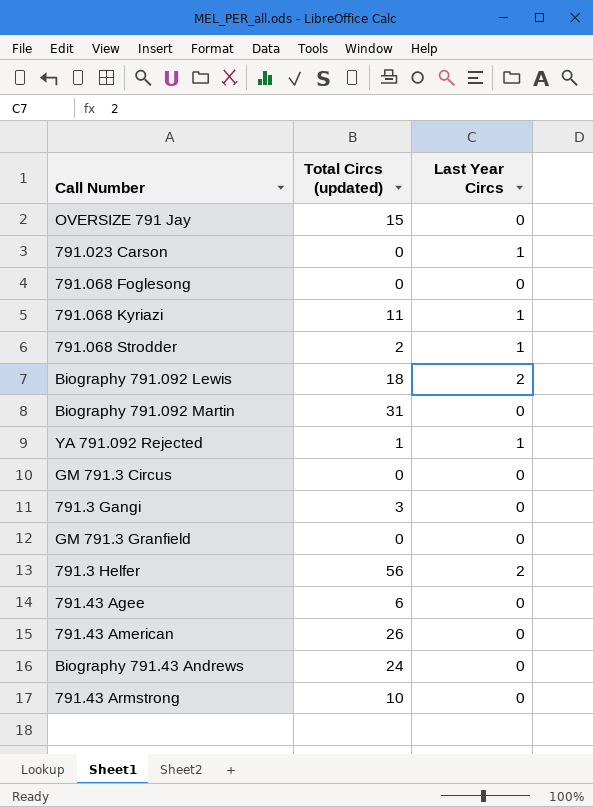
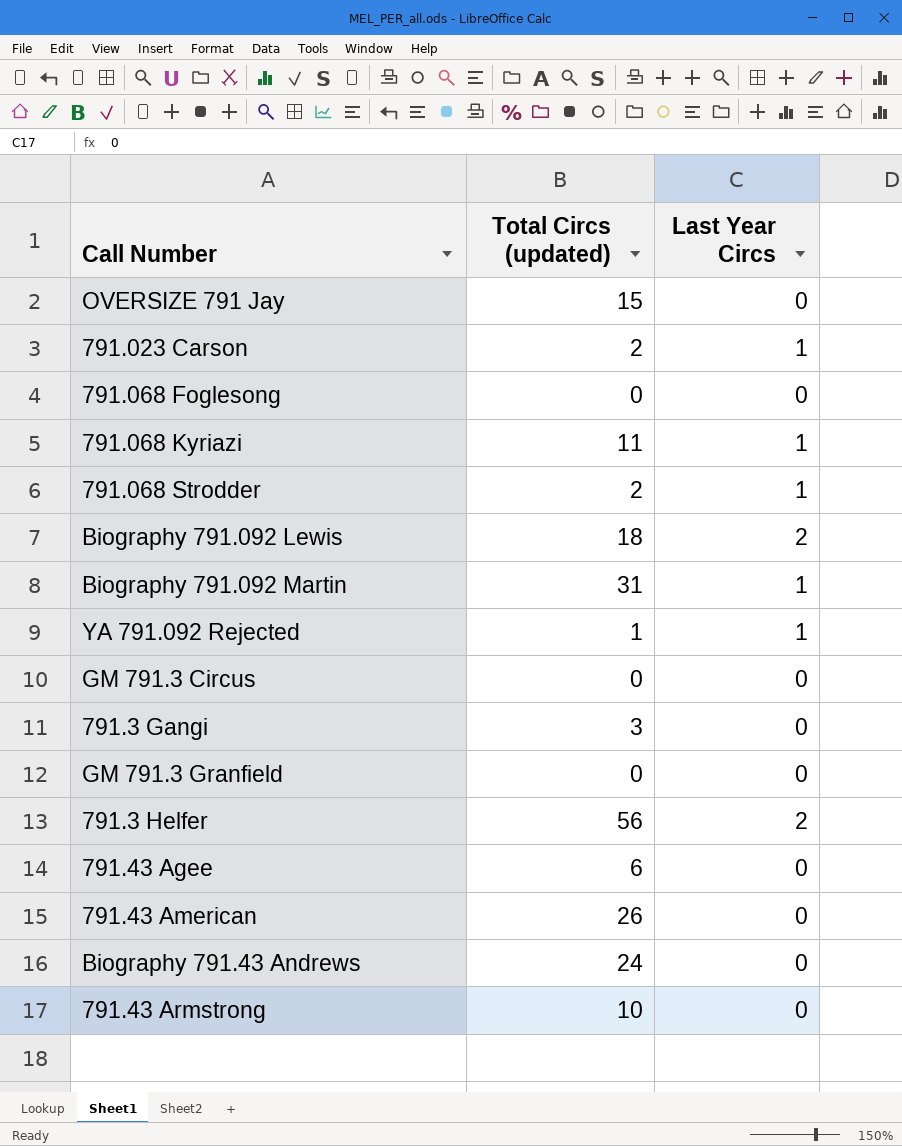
791.023 Carson | Total Circs (updated): 0 -> 2
Biography 791.092 Martin | Last Year Circs: 0 -> 1

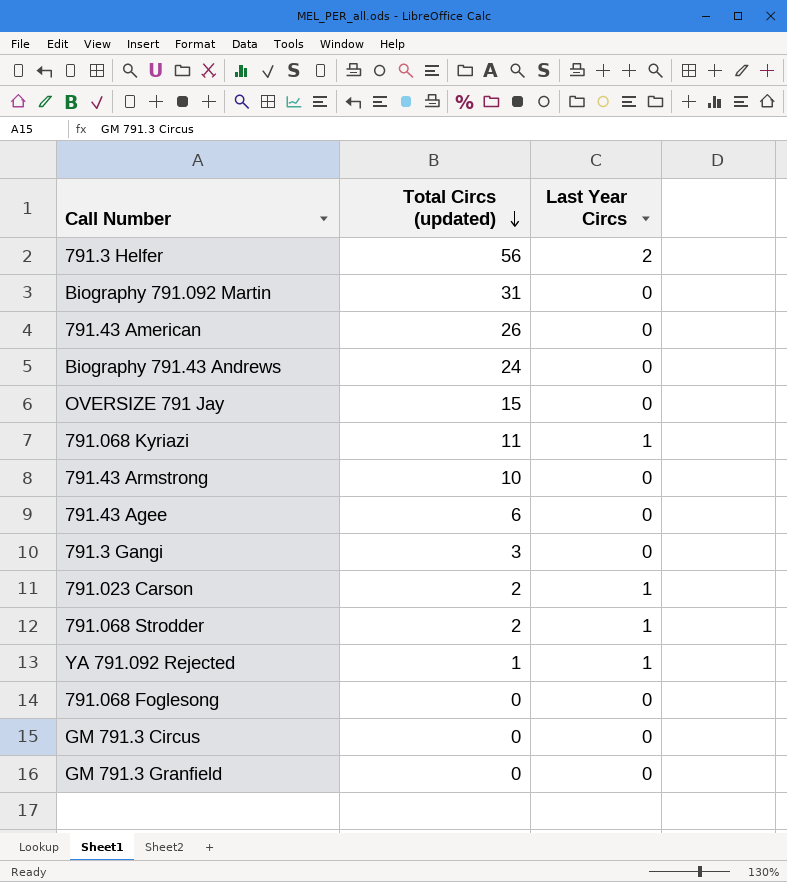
row order: none -> Total Circs (updated) descending
row Biography 791.092 Lewis: 18 | 2 -> none
Biography 791.092 Martin | Last Year Circs: 1 -> 0

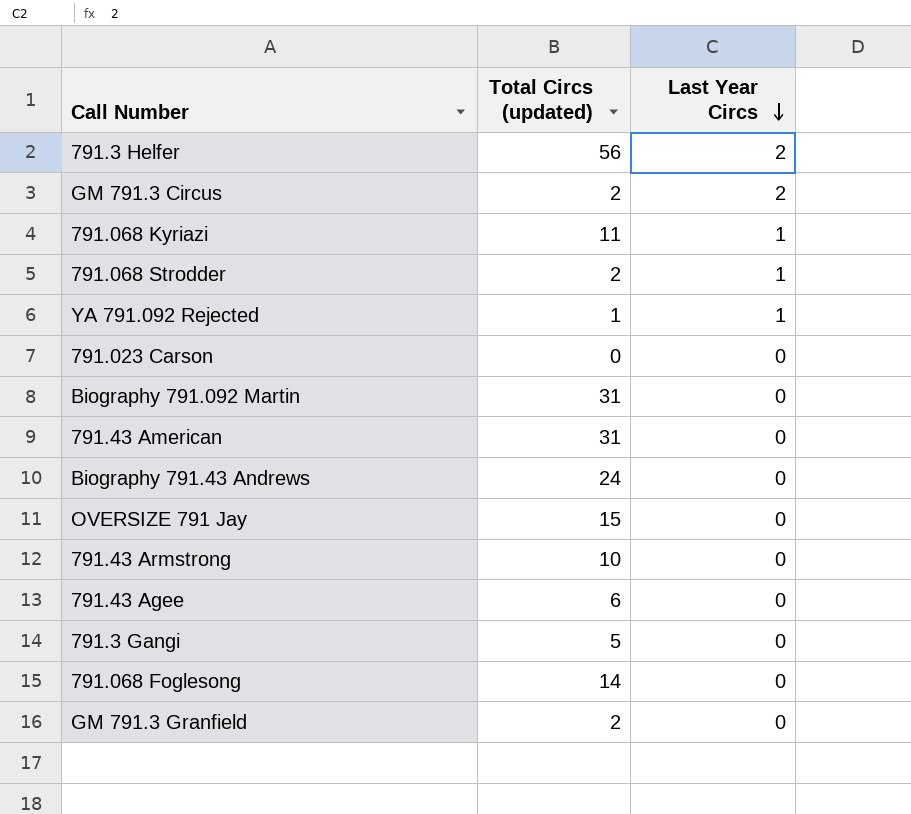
row order: Total Circs (updated) descending -> Last Year Circs descending
GM 791.3 Circus | Total Circs (updated): 0 -> 2
GM 791.3 Circus | Last Year Circs: 0 -> 2
791.023 Carson | Total Circs (updated): 2 -> 0
791.023 Carson | Last Year Circs: 1 -> 0
791.43 American | Total Circs (updated): 26 -> 31
791.3 Gangi | Total Circs (updated): 3 -> 5
791.068 Foglesong | Total Circs (updated): 0 -> 14
GM 791.3 Granfield | Total Circs (updated): 0 -> 2

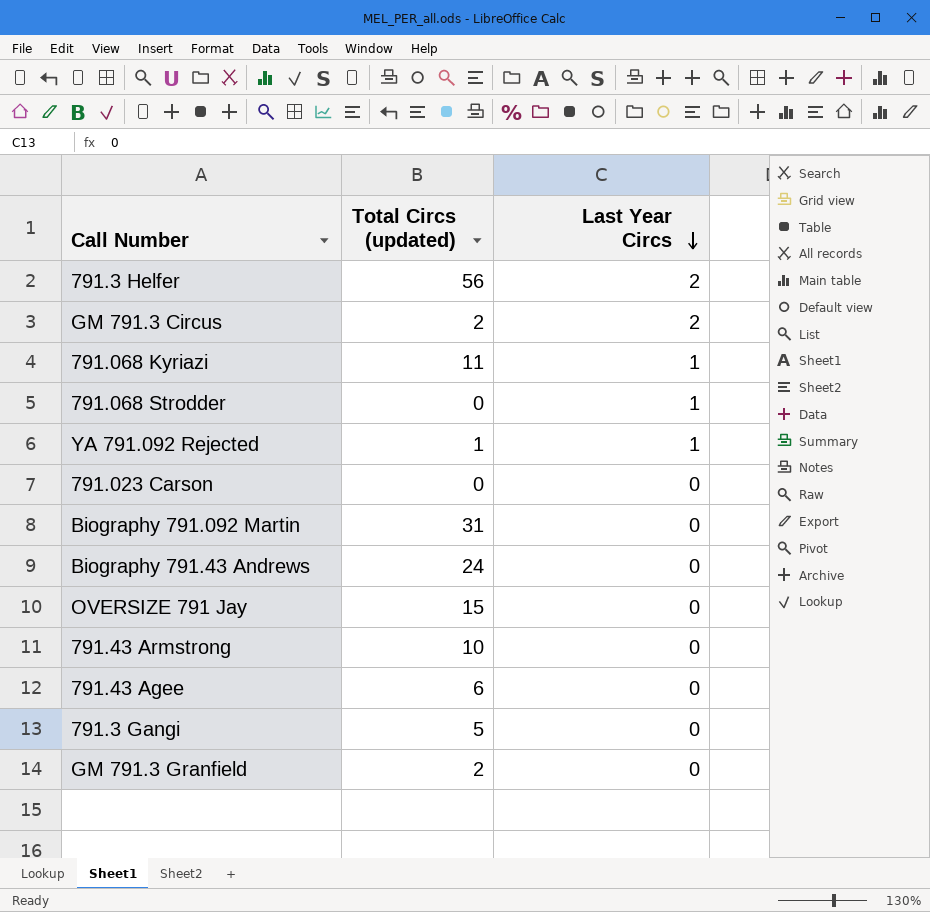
row 791.43 American: 31 | 0 -> none
row 791.068 Foglesong: 14 | 0 -> none
791.068 Strodder | Total Circs (updated): 2 -> 0

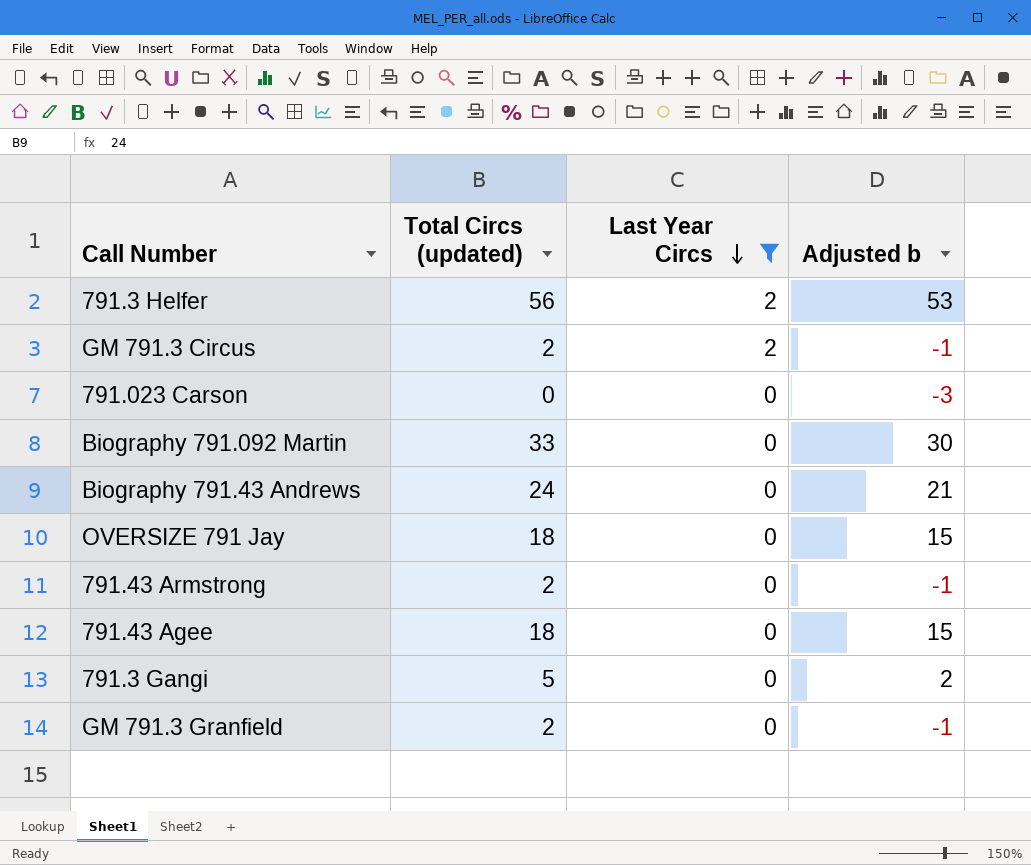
filter: none -> Last Year Circs != 1
column Adjusted b | formula: none -> [Total Circs (updated)] - 3
Biography 791.092 Martin | Total Circs (updated): 31 -> 33
OVERSIZE 791 Jay | Total Circs (updated): 15 -> 18
791.43 Armstrong | Total Circs (updated): 10 -> 2
791.43 Agee | Total Circs (updated): 6 -> 18

